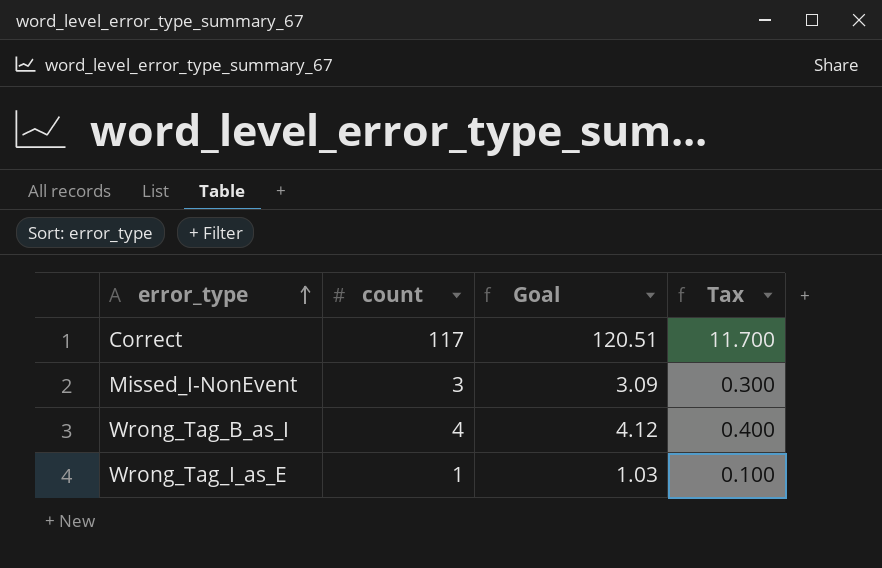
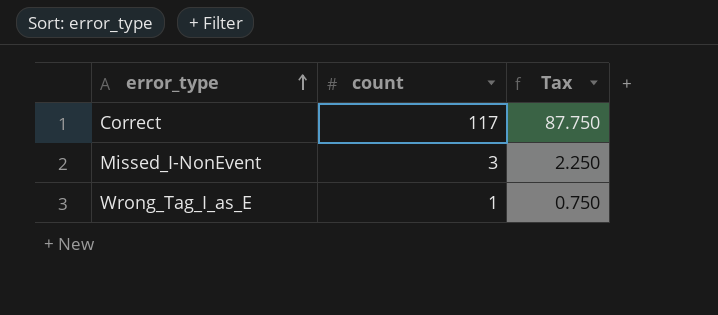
column Goal | formula: [count] * 1.03 -> none
column Tax | formula: [count] * 0.1 -> [count] * 0.75
row Wrong_Tag_B_as_I: 4 | 4.12 | 0.400 -> none

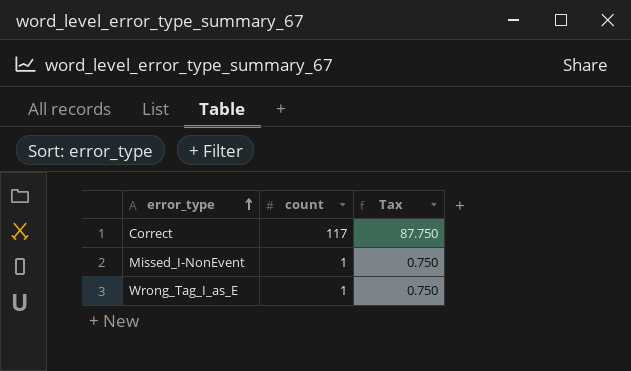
Missed_I-NonEvent | count: 3 -> 1
Missed_I-NonEvent | Tax: 2.250 -> 0.750

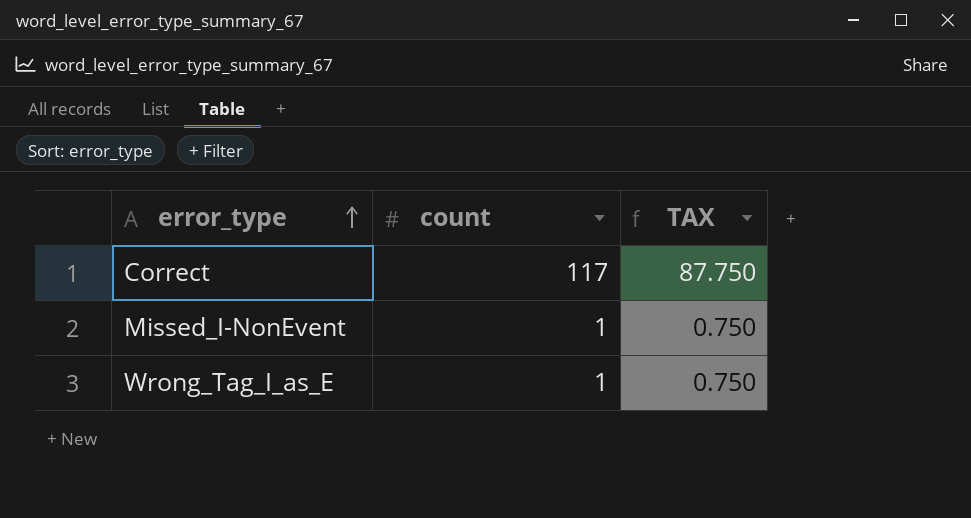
column name: Tax -> TAX

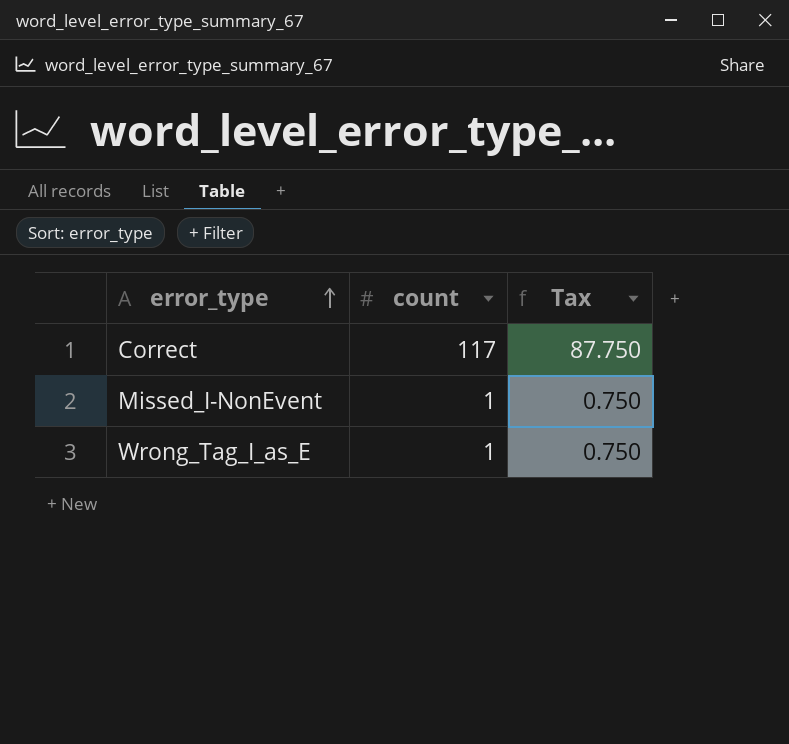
column name: TAX -> Tax

